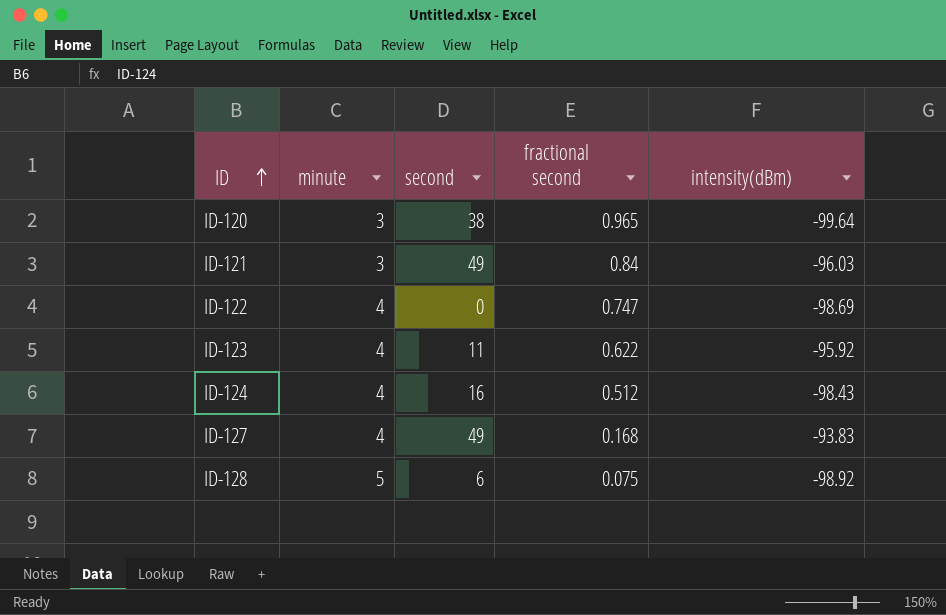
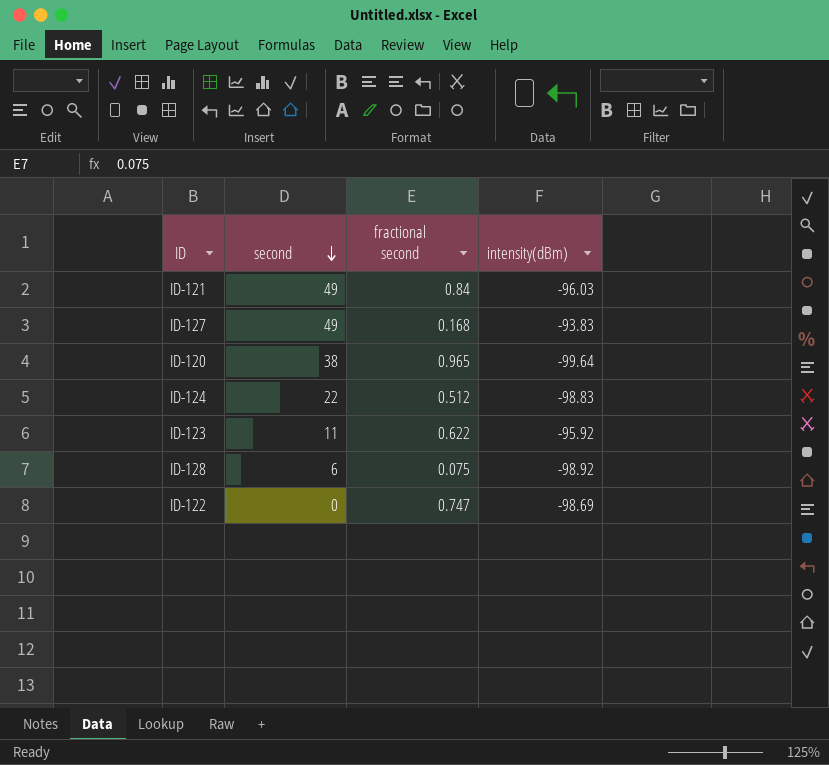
row order: ID ascending -> second descending
column minute | position: 2 -> none
ID-124 | second: 16 -> 22
ID-124 | intensity(dBm): -98.43 -> -98.83

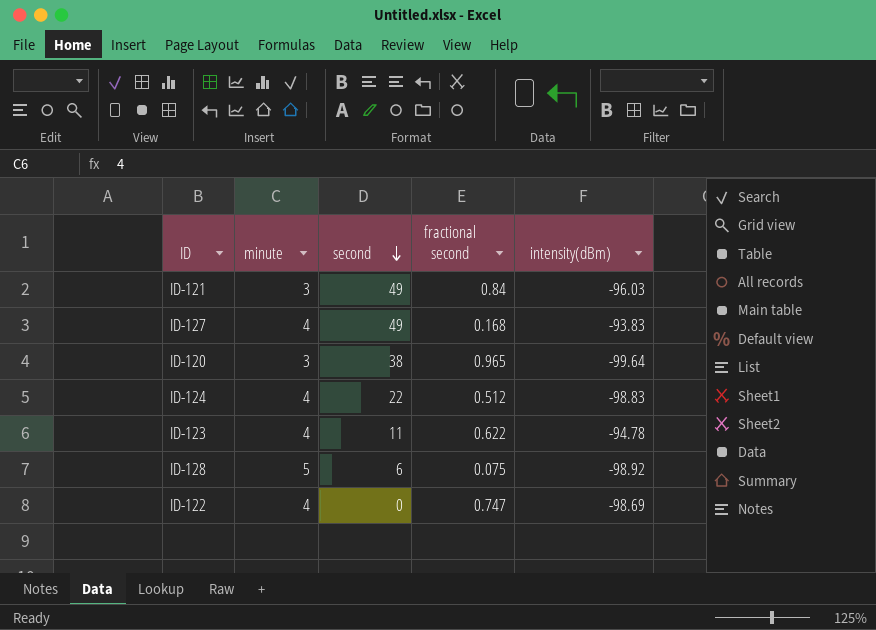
column minute | position: none -> 2
ID-123 | intensity(dBm): -95.92 -> -94.78

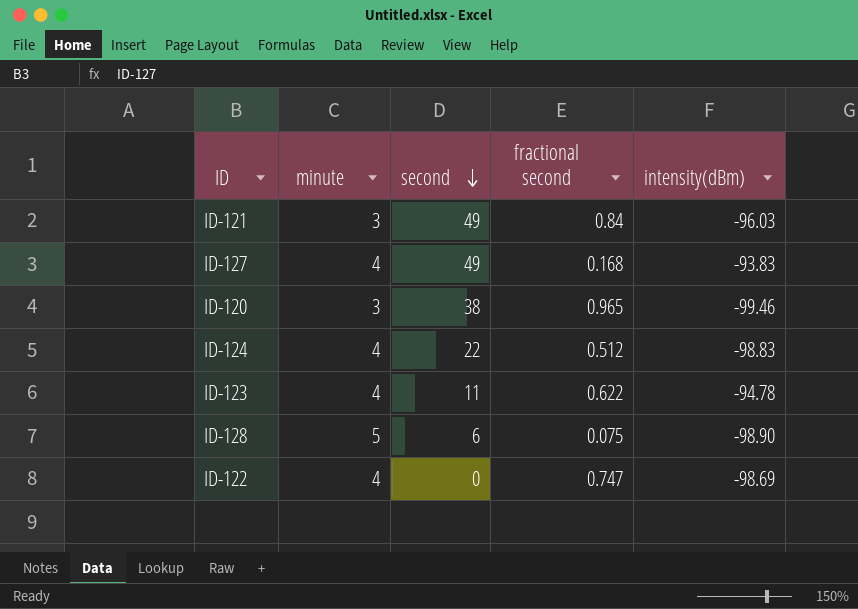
ID-120 | intensity(dBm): -99.64 -> -99.46
ID-128 | intensity(dBm): -98.92 -> -98.90

